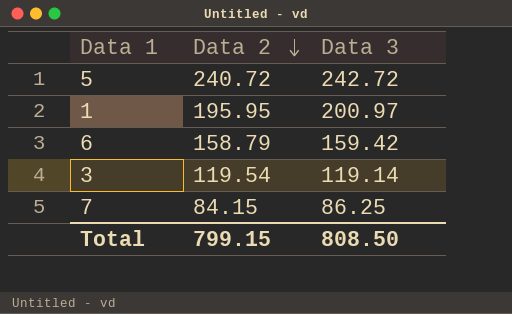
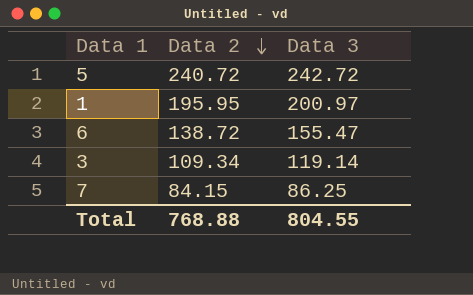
6 | Data 2: 158.79 -> 138.72
6 | Data 3: 159.42 -> 155.47
3 | Data 2: 119.54 -> 109.34
Total | Data 2: 799.15 -> 768.88
Total | Data 3: 808.50 -> 804.55

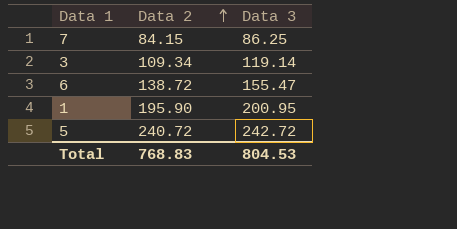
row order: Data 2 descending -> Data 2 ascending
1 | Data 2: 195.95 -> 195.90
1 | Data 3: 200.97 -> 200.95
Total | Data 2: 768.88 -> 768.83
Total | Data 3: 804.55 -> 804.53

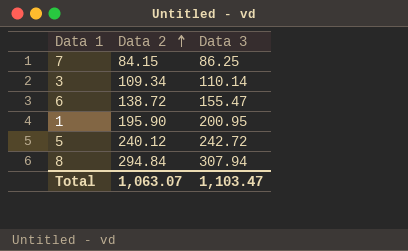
3 | Data 3: 119.14 -> 110.14
5 | Data 2: 240.72 -> 240.12
row 8: none -> 294.84 | 307.94
Total | Data 2: 768.83 -> 1,063.07
Total | Data 3: 804.53 -> 1,103.47

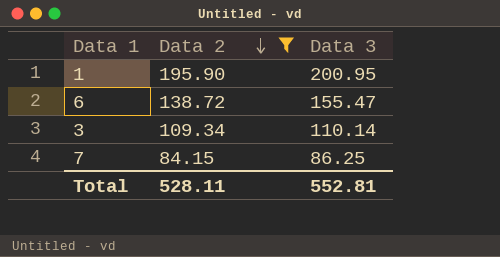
filter: none -> Data 2 <= 195.90
row order: Data 2 ascending -> Data 2 descending
Total | Data 2: 1,063.07 -> 528.11
Total | Data 3: 1,103.47 -> 552.81

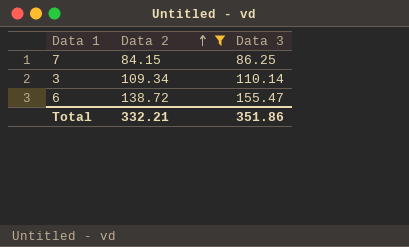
row order: Data 2 descending -> Data 2 ascending
row 1: 195.90 | 200.95 -> none
Total | Data 2: 528.11 -> 332.21
Total | Data 3: 552.81 -> 351.86

